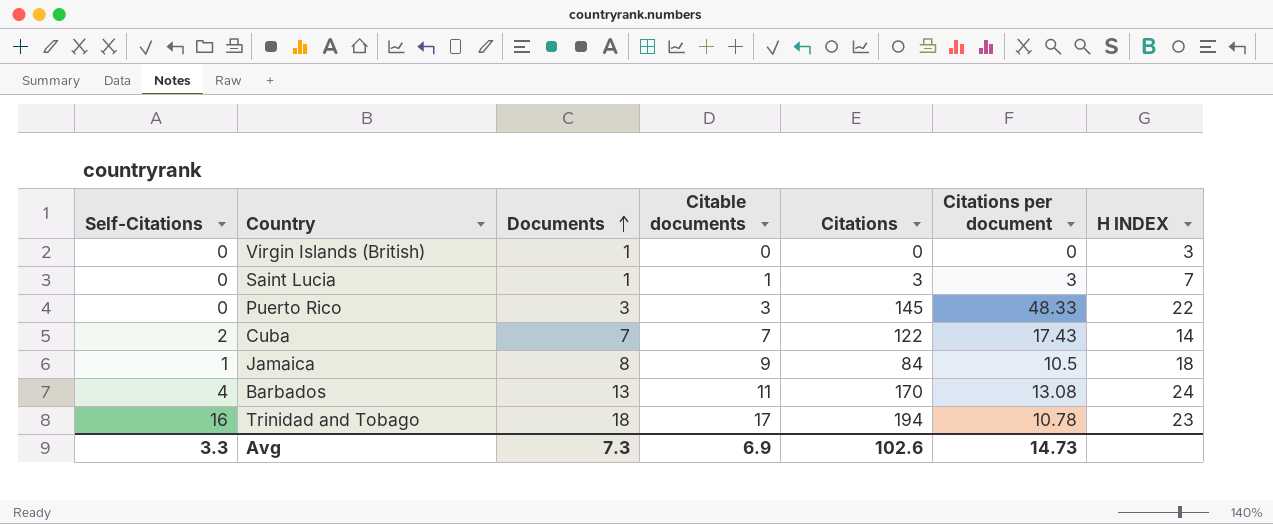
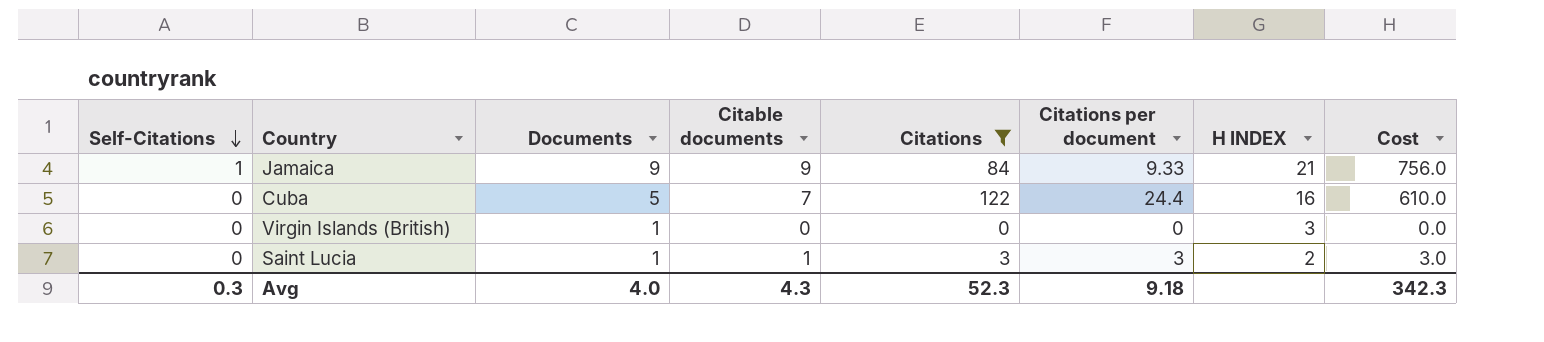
filter: none -> Citations <= 122
row order: Documents ascending -> Self-Citations descending
column Cost | formula: none -> [Documents] * [Citations]
Jamaica | Documents: 8 -> 9
Jamaica | Citations per document: 10.5 -> 9.33
Jamaica | H INDEX: 18 -> 21
Cuba | Self-Citations: 2 -> 0
Cuba | Documents: 7 -> 5
Cuba | Citations per document: 17.43 -> 24.4
Cuba | H INDEX: 14 -> 16
Saint Lucia | H INDEX: 7 -> 2
Avg | Self-Citations: 3.3 -> 0.3
Avg | Documents: 7.3 -> 4.0
Avg | Citable documents: 6.9 -> 4.3
Avg | Citations: 102.6 -> 52.3
Avg | Citations per document: 14.73 -> 9.18

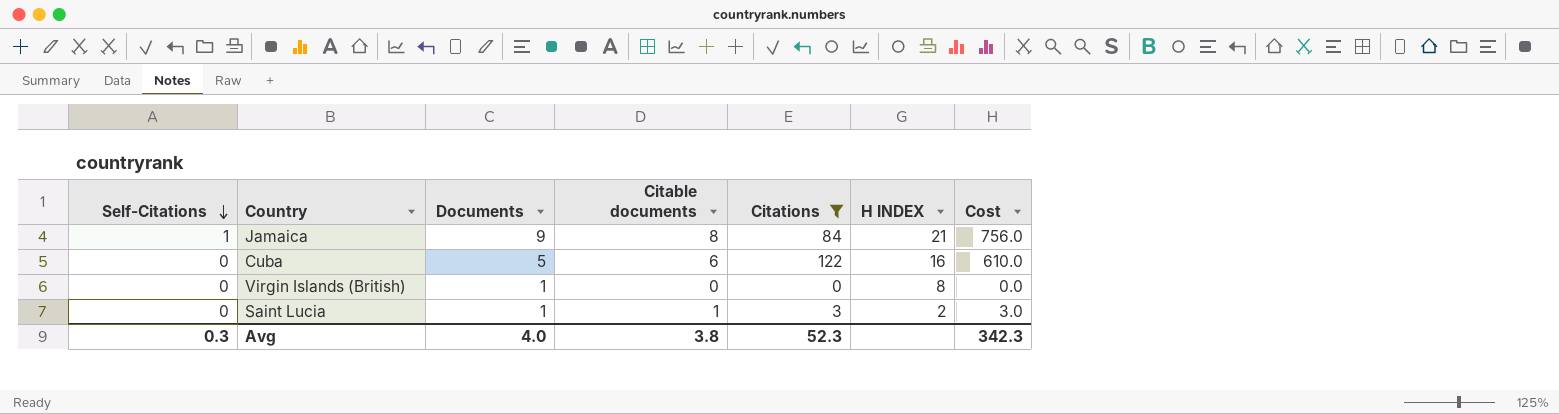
column Citations per document | formula: [Citations] / [Documents] -> none
Jamaica | Citable documents: 9 -> 8
Cuba | Citable documents: 7 -> 6
Virgin Islands (British) | H INDEX: 3 -> 8
Avg | Citable documents: 4.3 -> 3.8

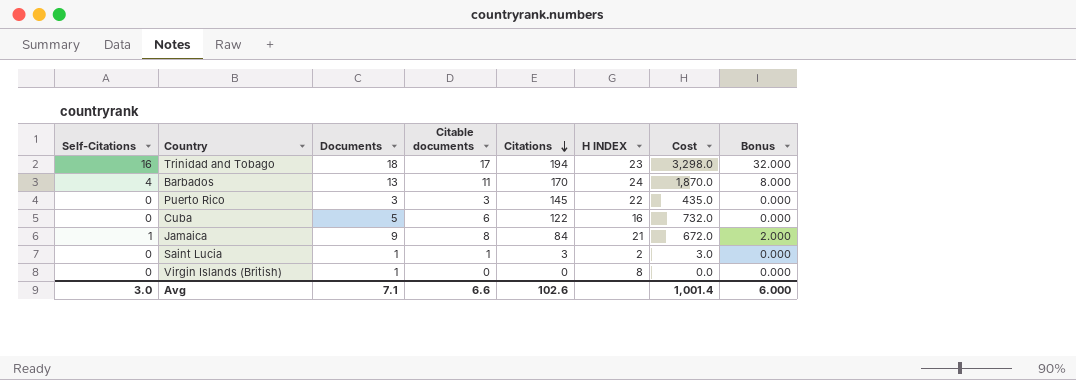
filter: Citations <= 122 -> none
row order: Self-Citations descending -> Citations descending
column Cost | formula: [Documents] * [Citations] -> [Citable documents] * [Citations]
column Bonus | formula: none -> [Self-Citations] * 2
Avg | Self-Citations: 0.3 -> 3.0
Avg | Documents: 4.0 -> 7.1
Avg | Citable documents: 3.8 -> 6.6
Avg | Citations: 52.3 -> 102.6
Avg | Cost: 342.3 -> 1,001.4

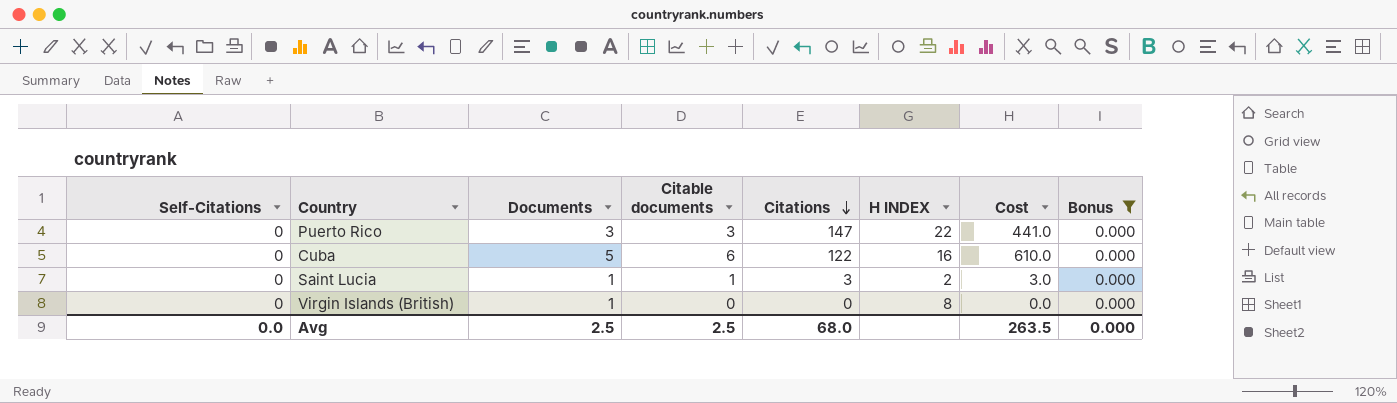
filter: none -> Bonus = 0.000
column Cost | formula: [Citable documents] * [Citations] -> [Documents] * [Citations]
Puerto Rico | Citations: 145 -> 147
Avg | Self-Citations: 3.0 -> 0.0
Avg | Documents: 7.1 -> 2.5
Avg | Citable documents: 6.6 -> 2.5
Avg | Citations: 102.6 -> 68.0
Avg | Cost: 1,001.4 -> 263.5
Avg | Bonus: 6.000 -> 0.000

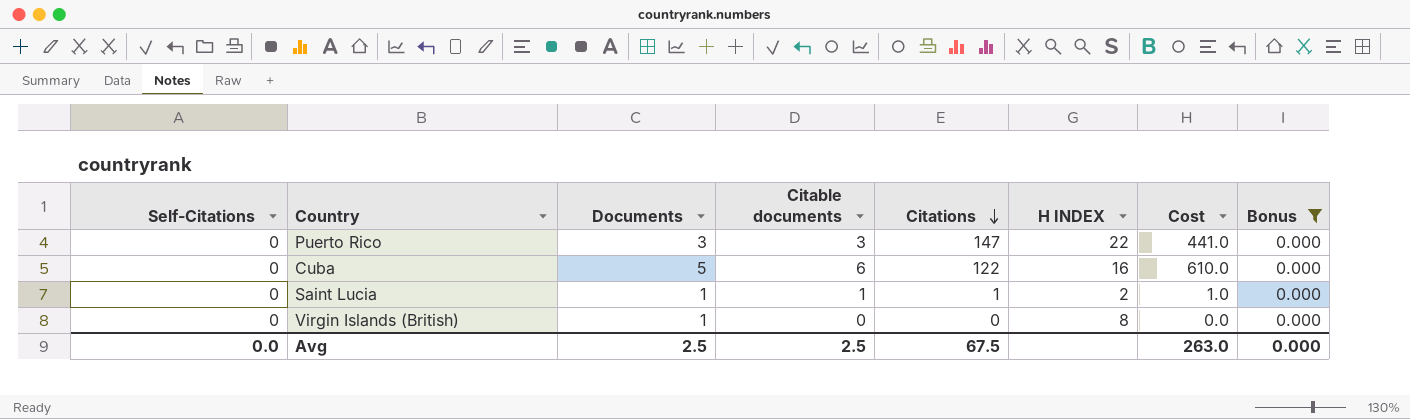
Saint Lucia | Citations: 3 -> 1
Saint Lucia | Cost: 3.0 -> 1.0
Avg | Citations: 68.0 -> 67.5
Avg | Cost: 263.5 -> 263.0

